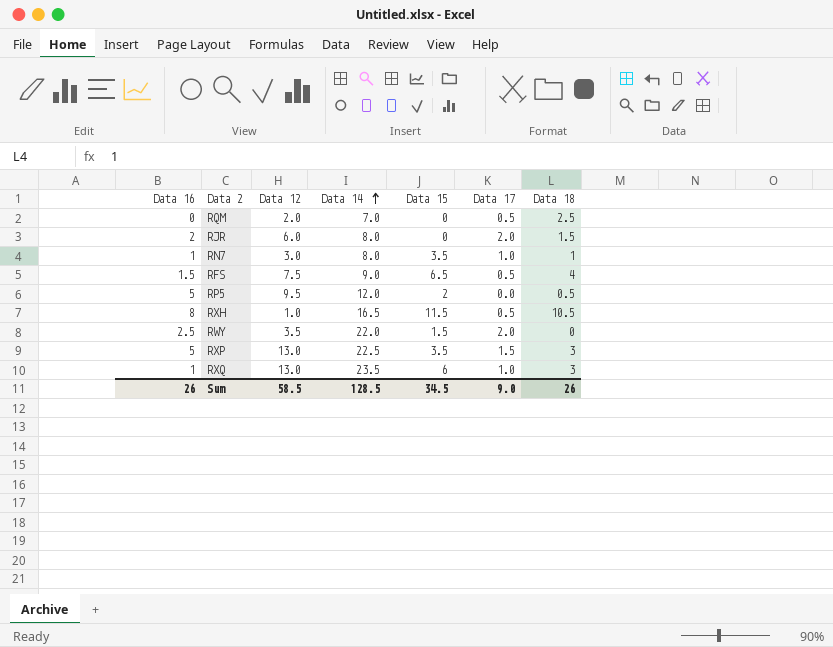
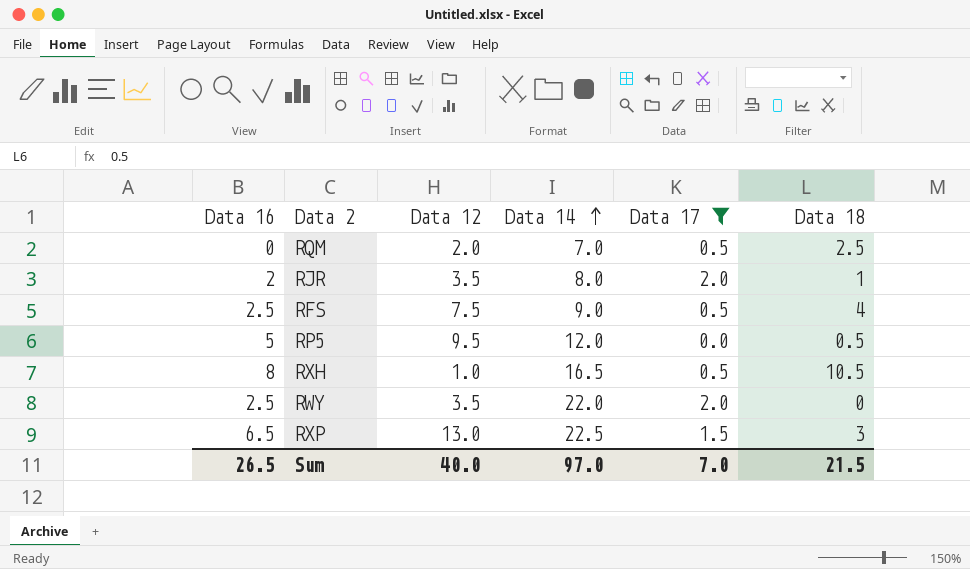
filter: none -> Data 17 != 1.0
column Data 15 | position: 5 -> none
RJR | Data 12: 6.0 -> 3.5
RJR | Data 18: 1.5 -> 1
RFS | Data 16: 1.5 -> 2.5
RXP | Data 16: 5 -> 6.5
Sum | Data 16: 26 -> 26.5
Sum | Data 12: 58.5 -> 40.0
Sum | Data 14: 128.5 -> 97.0
Sum | Data 17: 9.0 -> 7.0
Sum | Data 18: 26 -> 21.5

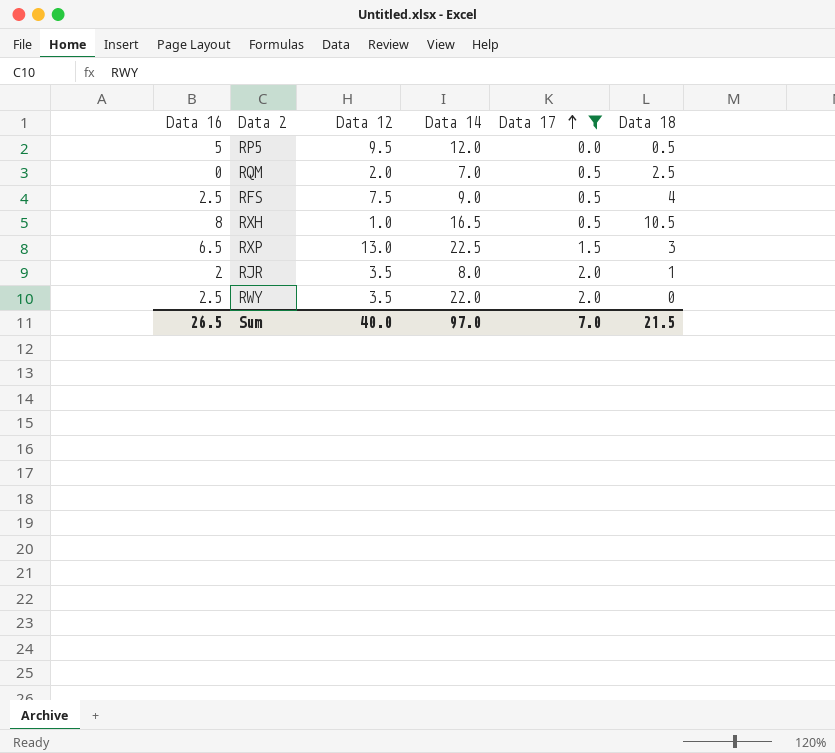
row order: Data 14 ascending -> Data 17 ascending

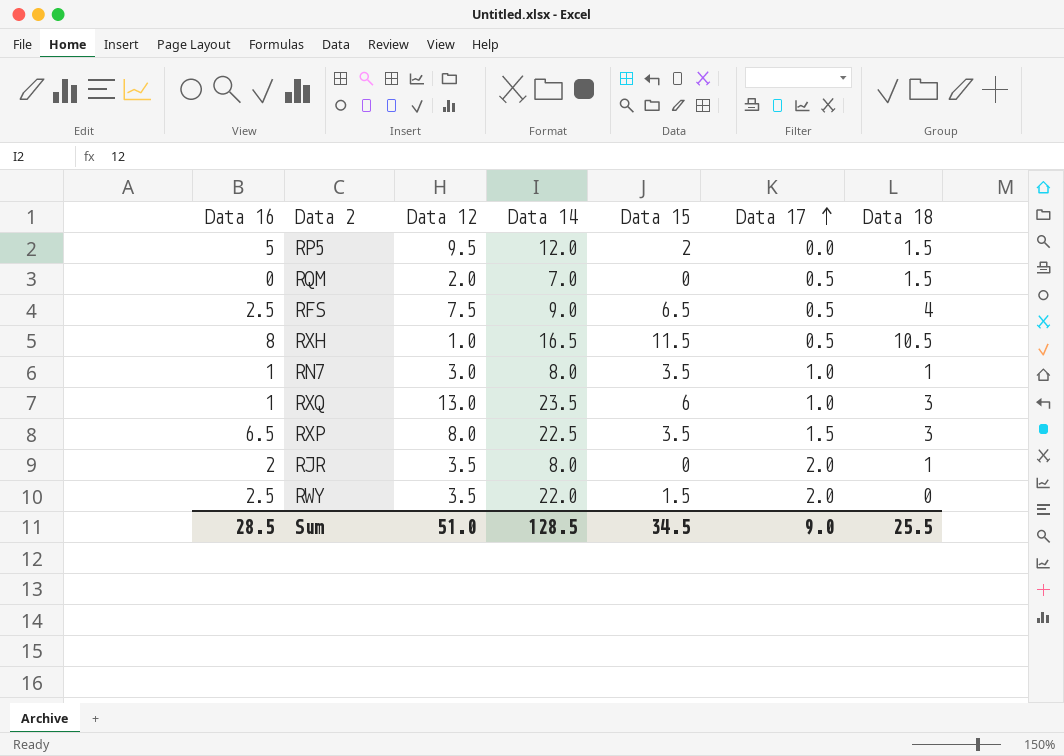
filter: Data 17 != 1.0 -> none
column Data 15 | position: none -> 5
RP5 | Data 18: 0.5 -> 1.5
RQM | Data 18: 2.5 -> 1.5
RXP | Data 12: 13.0 -> 8.0
Sum | Data 16: 26.5 -> 28.5
Sum | Data 12: 40.0 -> 51.0
Sum | Data 14: 97.0 -> 128.5
Sum | Data 17: 7.0 -> 9.0
Sum | Data 18: 21.5 -> 25.5

